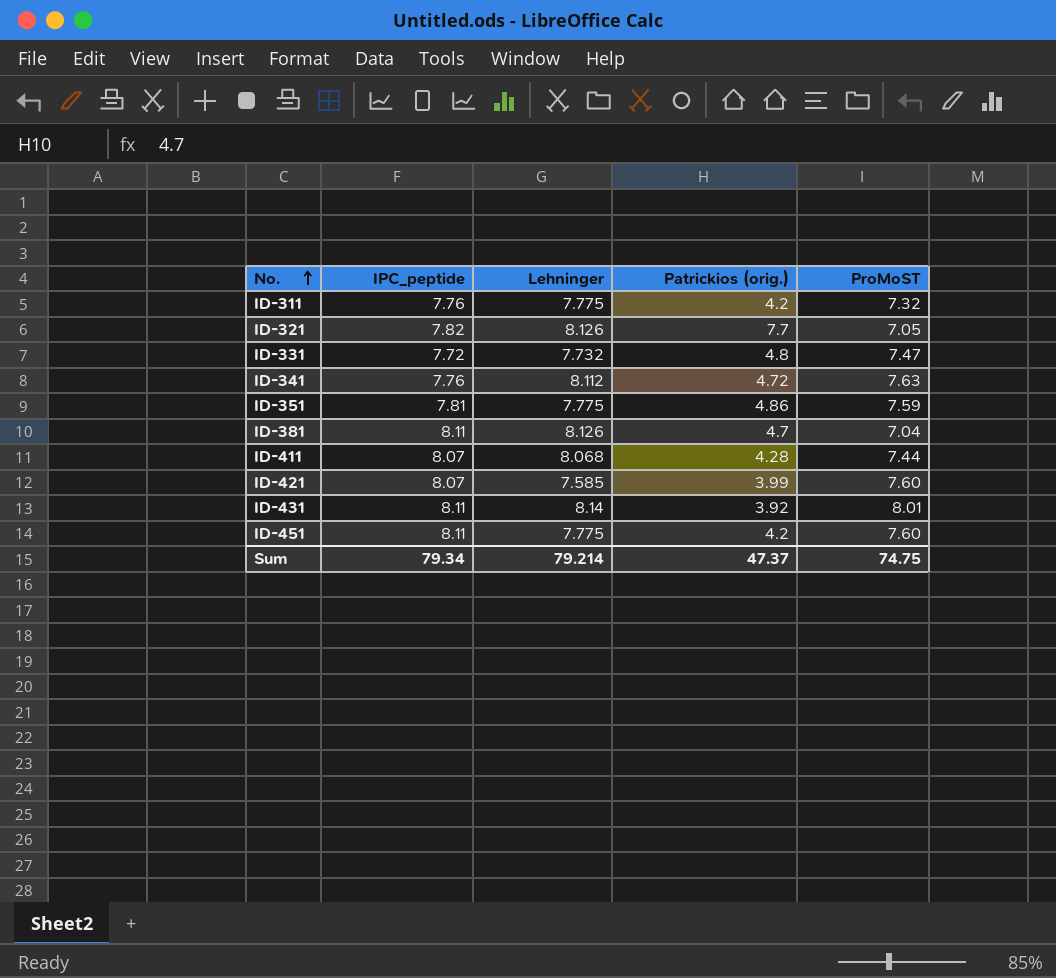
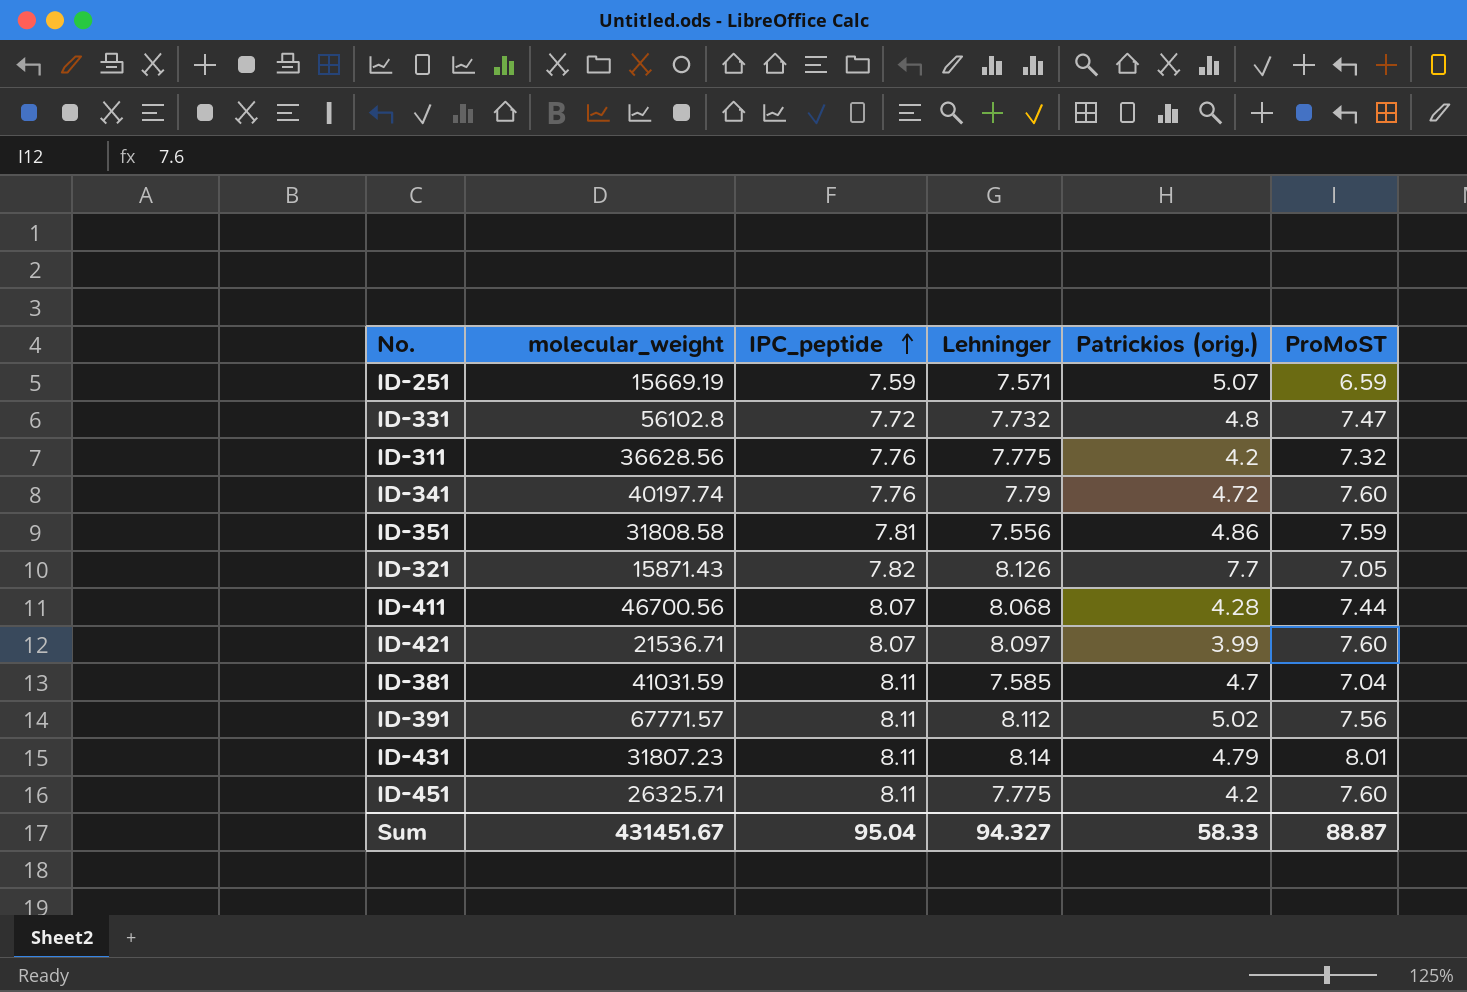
row order: No. ascending -> IPC_peptide ascending
column molecular_weight | position: none -> 2
row ID-251: none -> 15669.19 | 7.59 | 7.571 | 5.07 | 6.59
ID-341 | Lehninger: 8.112 -> 7.79
ID-341 | ProMoST: 7.63 -> 7.60
ID-351 | Lehninger: 7.775 -> 7.556
ID-421 | Lehninger: 7.585 -> 8.097
ID-381 | Lehninger: 8.126 -> 7.585
row ID-391: none -> 67771.57 | 8.11 | 8.112 | 5.02 | 7.56
ID-431 | Patrickios (orig.): 3.92 -> 4.79
Sum | IPC_peptide: 79.34 -> 95.04
Sum | Lehninger: 79.214 -> 94.327
Sum | Patrickios (orig.): 47.37 -> 58.33
Sum | ProMoST: 74.75 -> 88.87

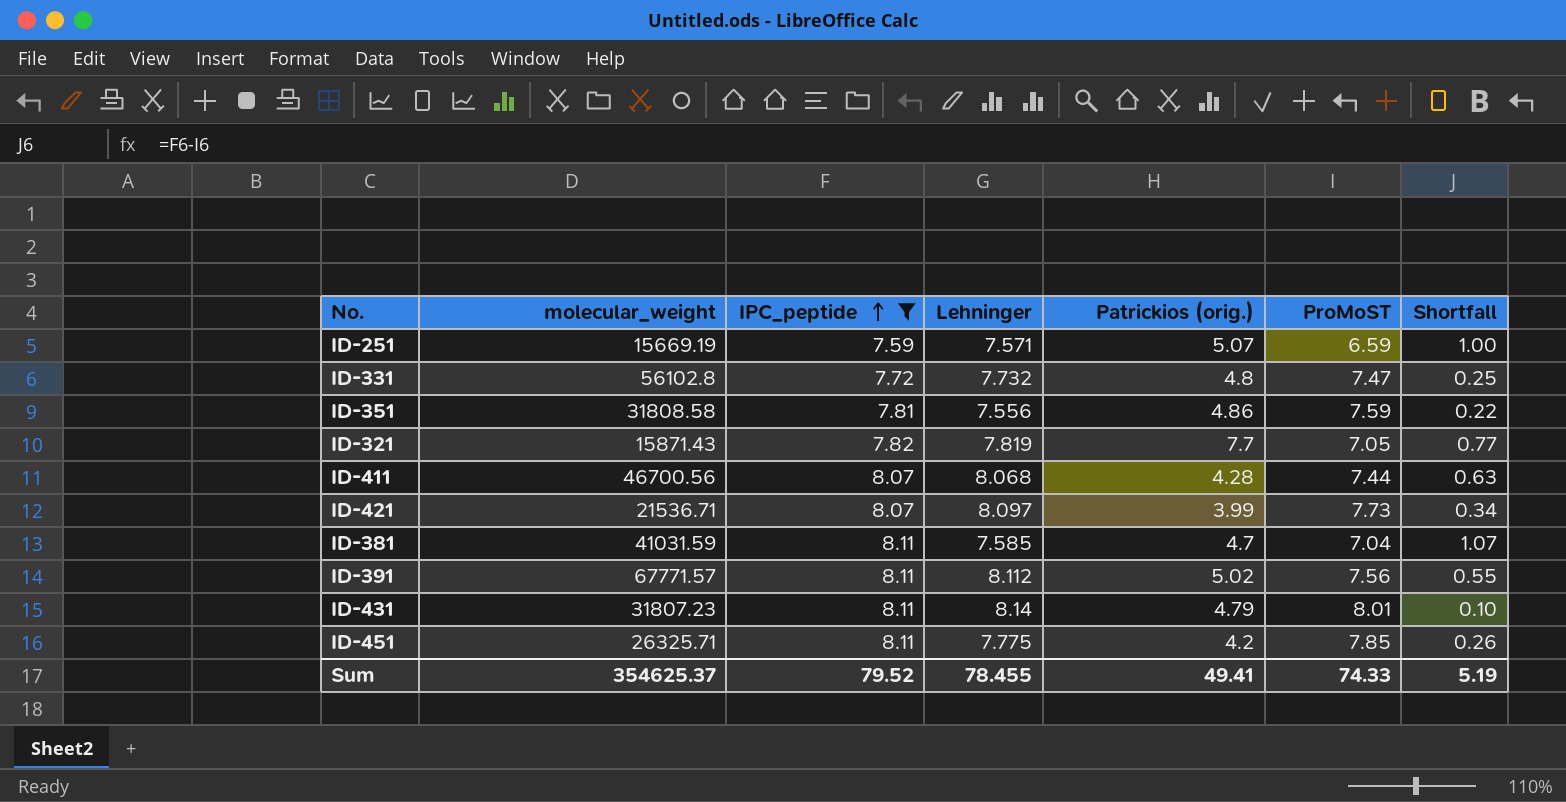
filter: none -> IPC_peptide != 7.76
column Shortfall | formula: none -> [IPC_peptide] - [ProMoST]
ID-321 | Lehninger: 8.126 -> 7.819
ID-421 | ProMoST: 7.60 -> 7.73
ID-451 | ProMoST: 7.60 -> 7.85
Sum | molecular_weight: 431451.67 -> 354625.37
Sum | IPC_peptide: 95.04 -> 79.52
Sum | Lehninger: 94.327 -> 78.455
Sum | Patrickios (orig.): 58.33 -> 49.41
Sum | ProMoST: 88.87 -> 74.33

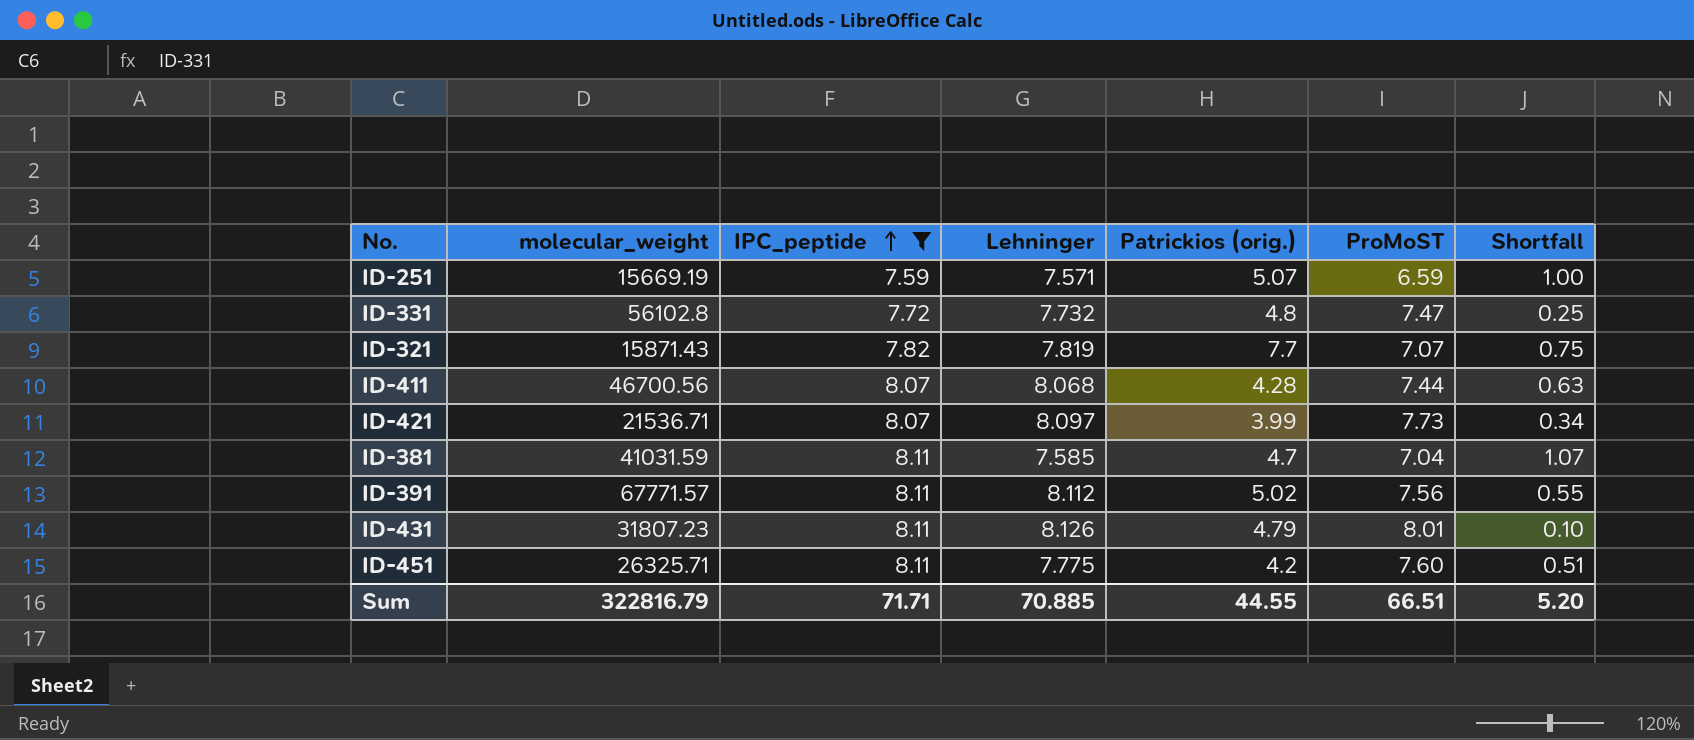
row ID-351: 31808.58 | 7.81 | 7.556 | 4.86 | 7.59 | 0.22 -> none
ID-321 | ProMoST: 7.05 -> 7.07
ID-321 | Shortfall: 0.77 -> 0.75
ID-431 | Lehninger: 8.14 -> 8.126
ID-451 | ProMoST: 7.85 -> 7.60
ID-451 | Shortfall: 0.26 -> 0.51
Sum | molecular_weight: 354625.37 -> 322816.79
Sum | IPC_peptide: 79.52 -> 71.71
Sum | Lehninger: 78.455 -> 70.885
Sum | Patrickios (orig.): 49.41 -> 44.55
Sum | ProMoST: 74.33 -> 66.51
Sum | Shortfall: 5.19 -> 5.20

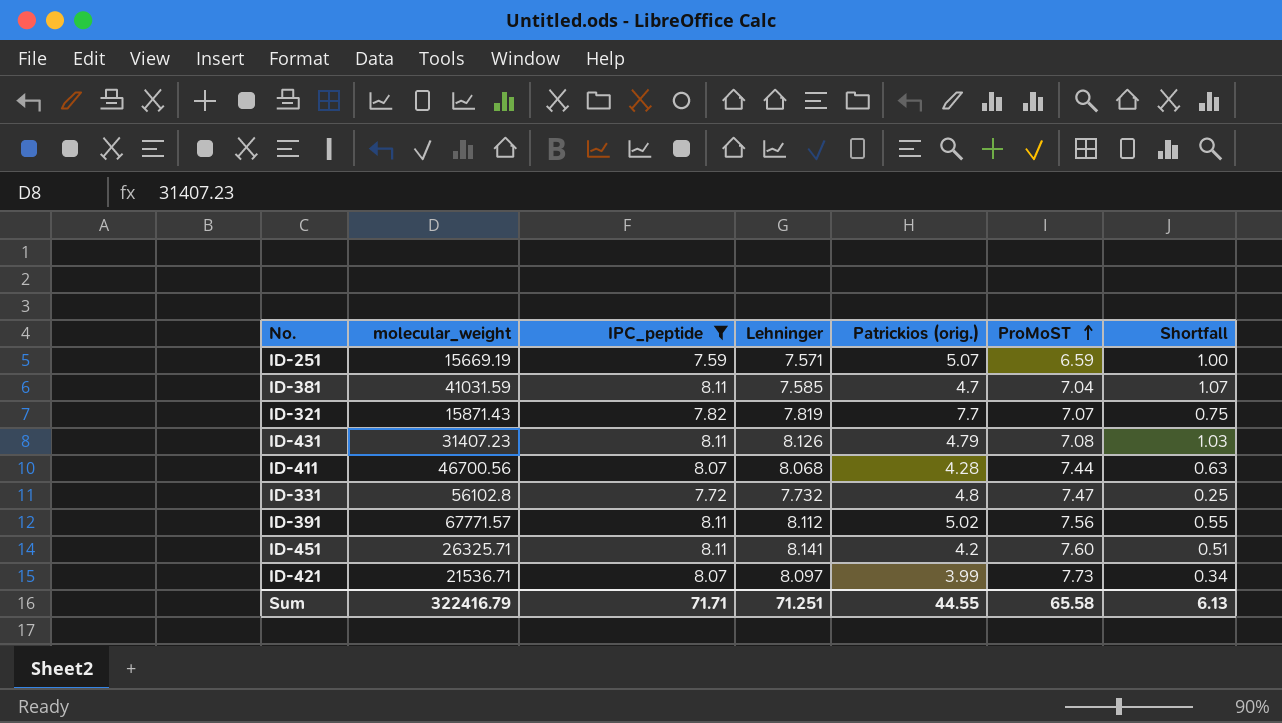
row order: IPC_peptide ascending -> ProMoST ascending
ID-431 | molecular_weight: 31807.23 -> 31407.23
ID-431 | ProMoST: 8.01 -> 7.08
ID-431 | Shortfall: 0.10 -> 1.03
ID-451 | Lehninger: 7.775 -> 8.141
Sum | molecular_weight: 322816.79 -> 322416.79
Sum | Lehninger: 70.885 -> 71.251
Sum | ProMoST: 66.51 -> 65.58
Sum | Shortfall: 5.20 -> 6.13

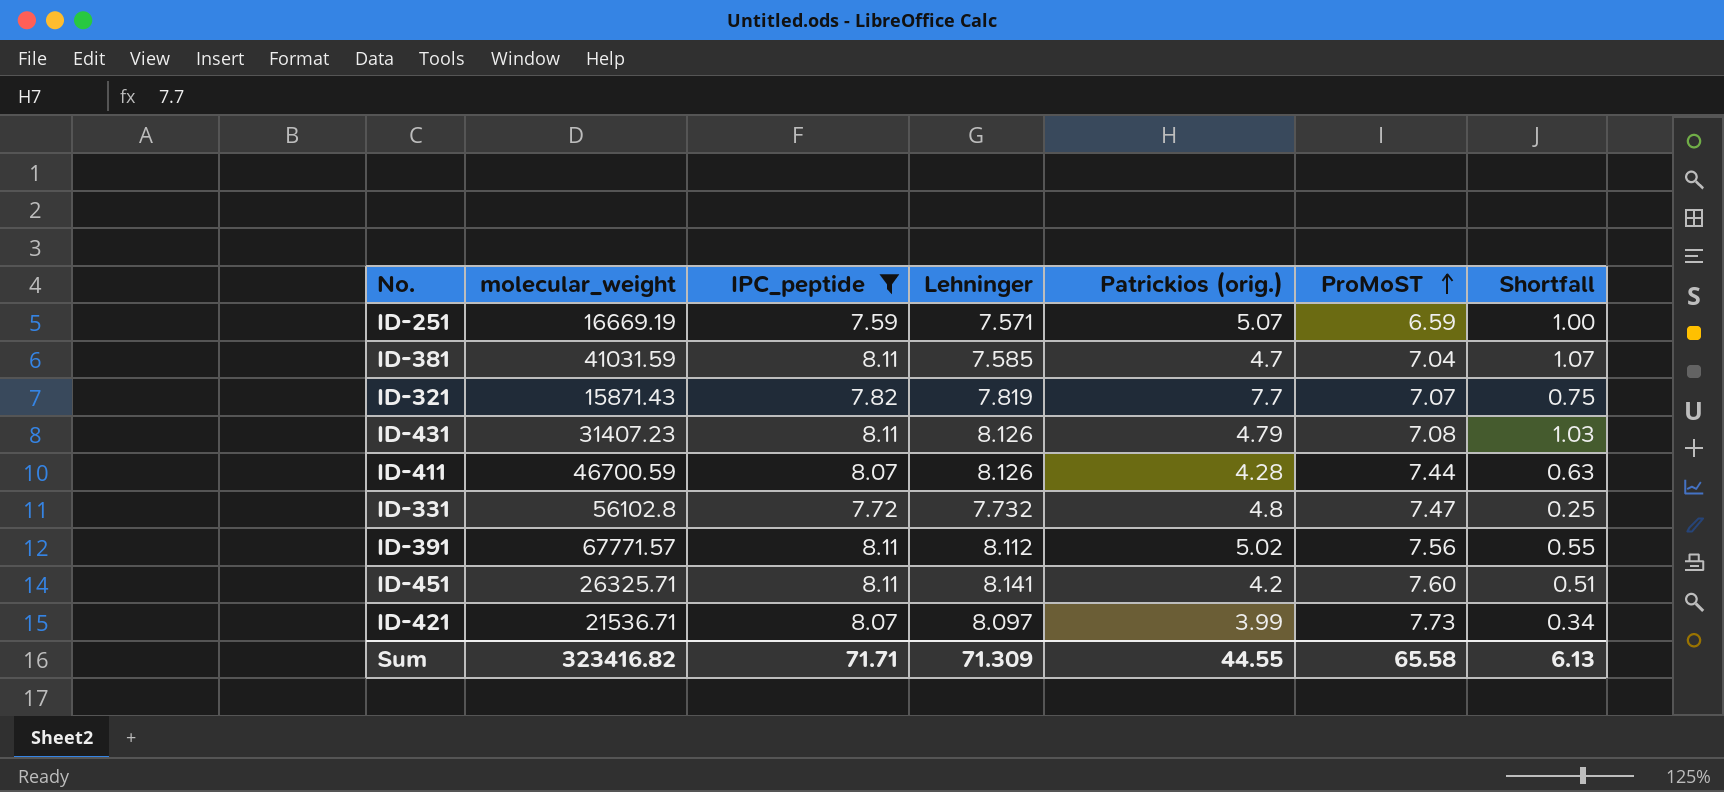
ID-251 | molecular_weight: 15669.19 -> 16669.19
ID-411 | molecular_weight: 46700.56 -> 46700.59
ID-411 | Lehninger: 8.068 -> 8.126
Sum | molecular_weight: 322416.79 -> 323416.82
Sum | Lehninger: 71.251 -> 71.309

